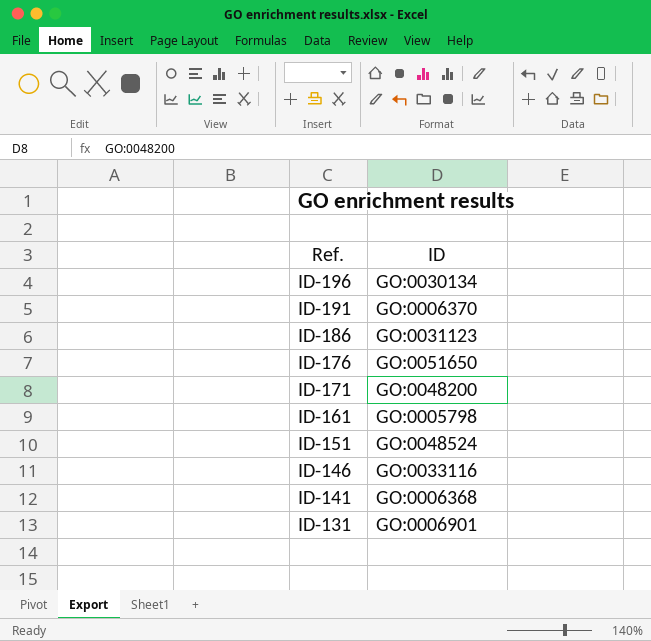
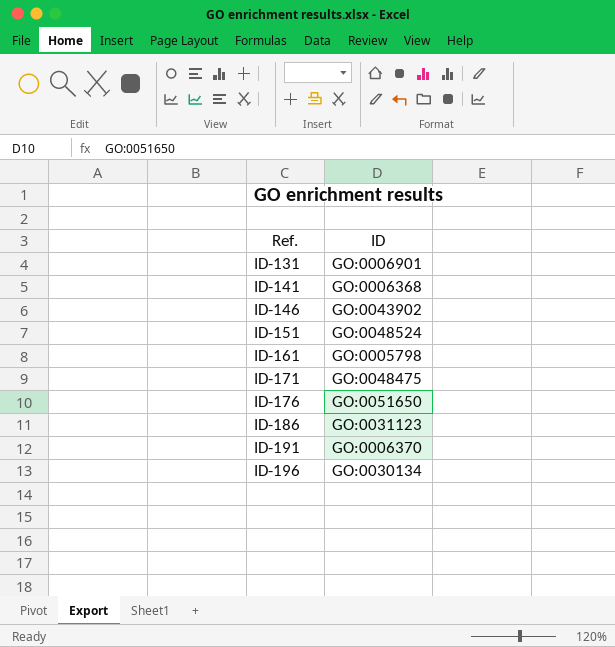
row order: Ref. descending -> Ref. ascending
ID-146 | ID: GO:0033116 -> GO:0043902
ID-171 | ID: GO:0048200 -> GO:0048475

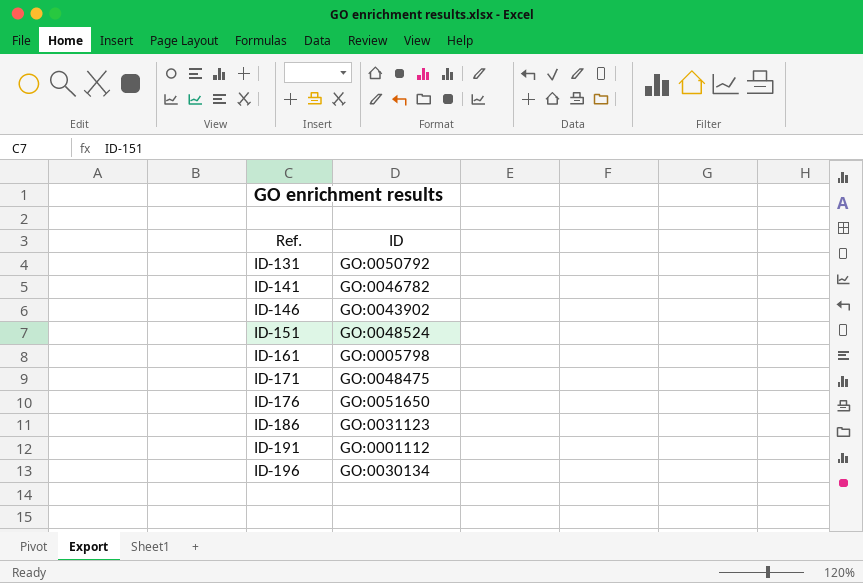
ID-131 | ID: GO:0006901 -> GO:0050792
ID-141 | ID: GO:0006368 -> GO:0046782
ID-191 | ID: GO:0006370 -> GO:0001112

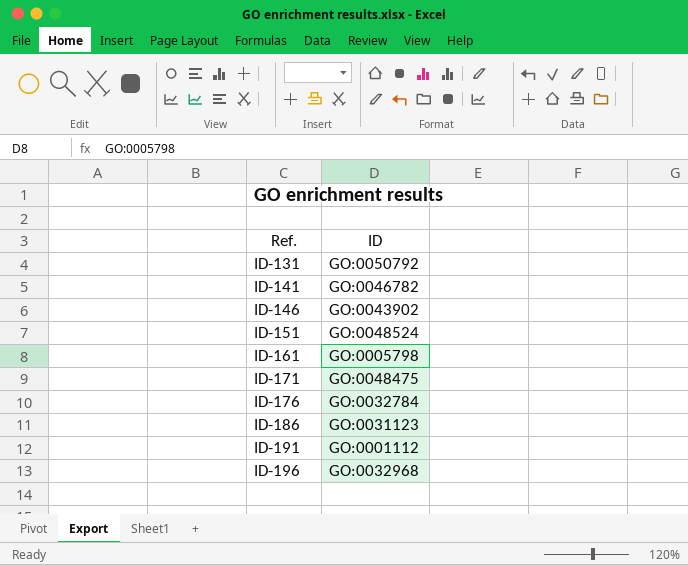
ID-176 | ID: GO:0051650 -> GO:0032784
ID-196 | ID: GO:0030134 -> GO:0032968

